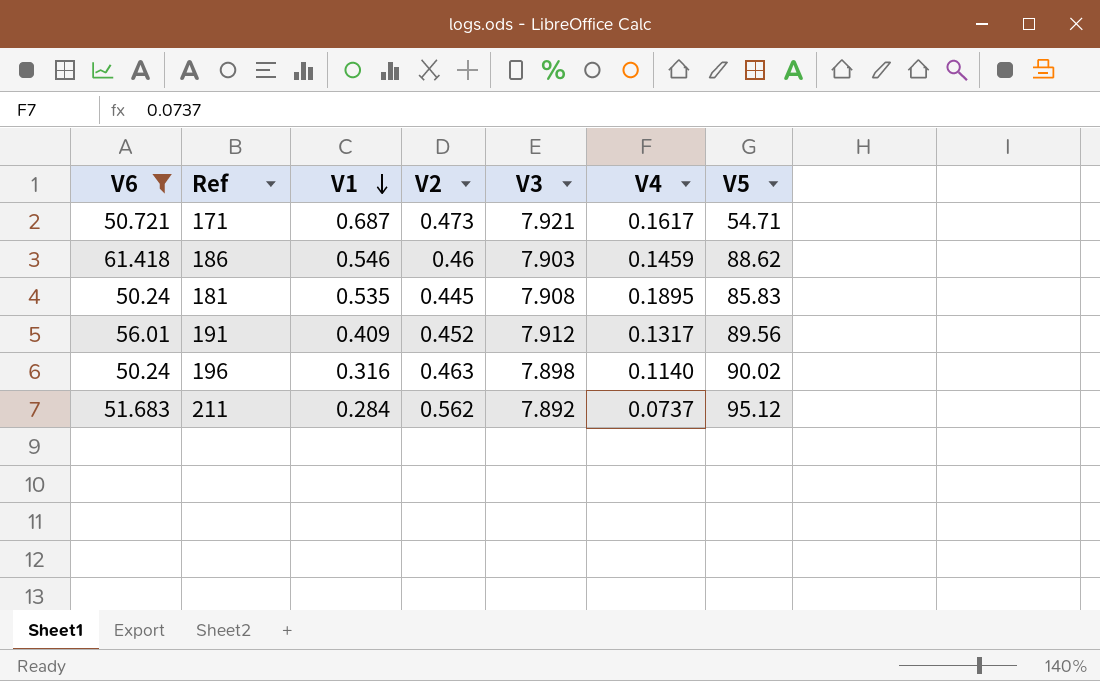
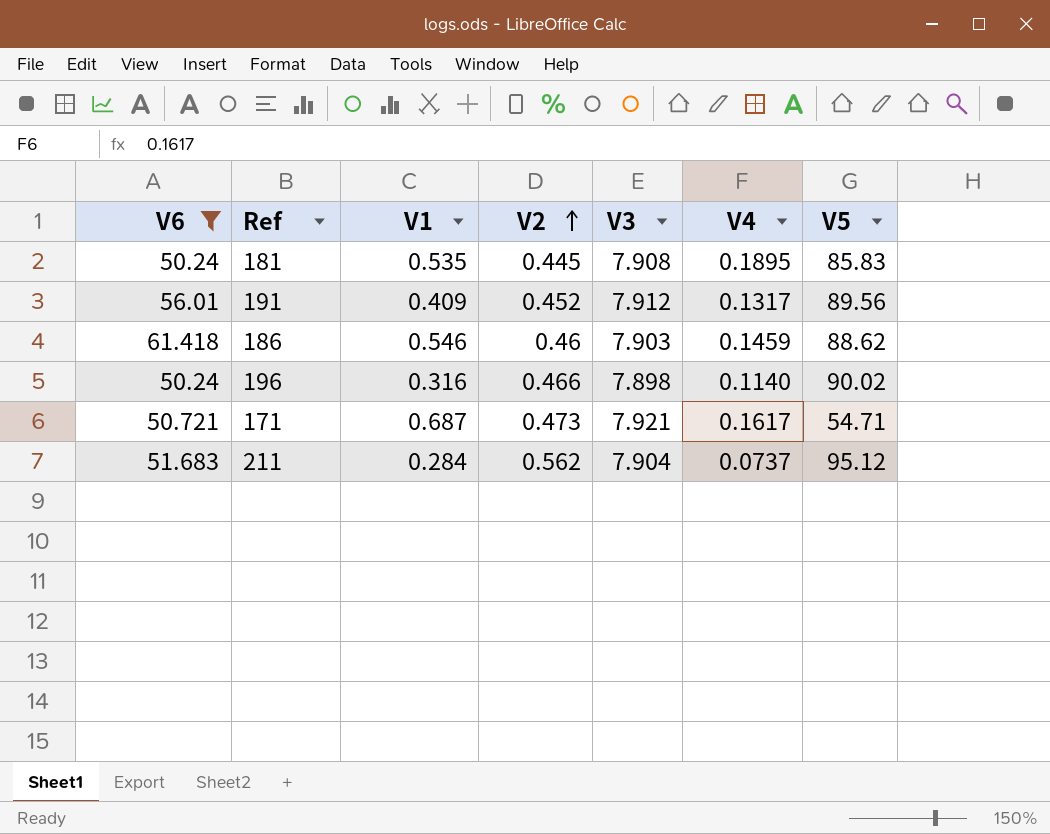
row order: V1 descending -> V2 ascending
196 | V2: 0.463 -> 0.466
211 | V3: 7.892 -> 7.904

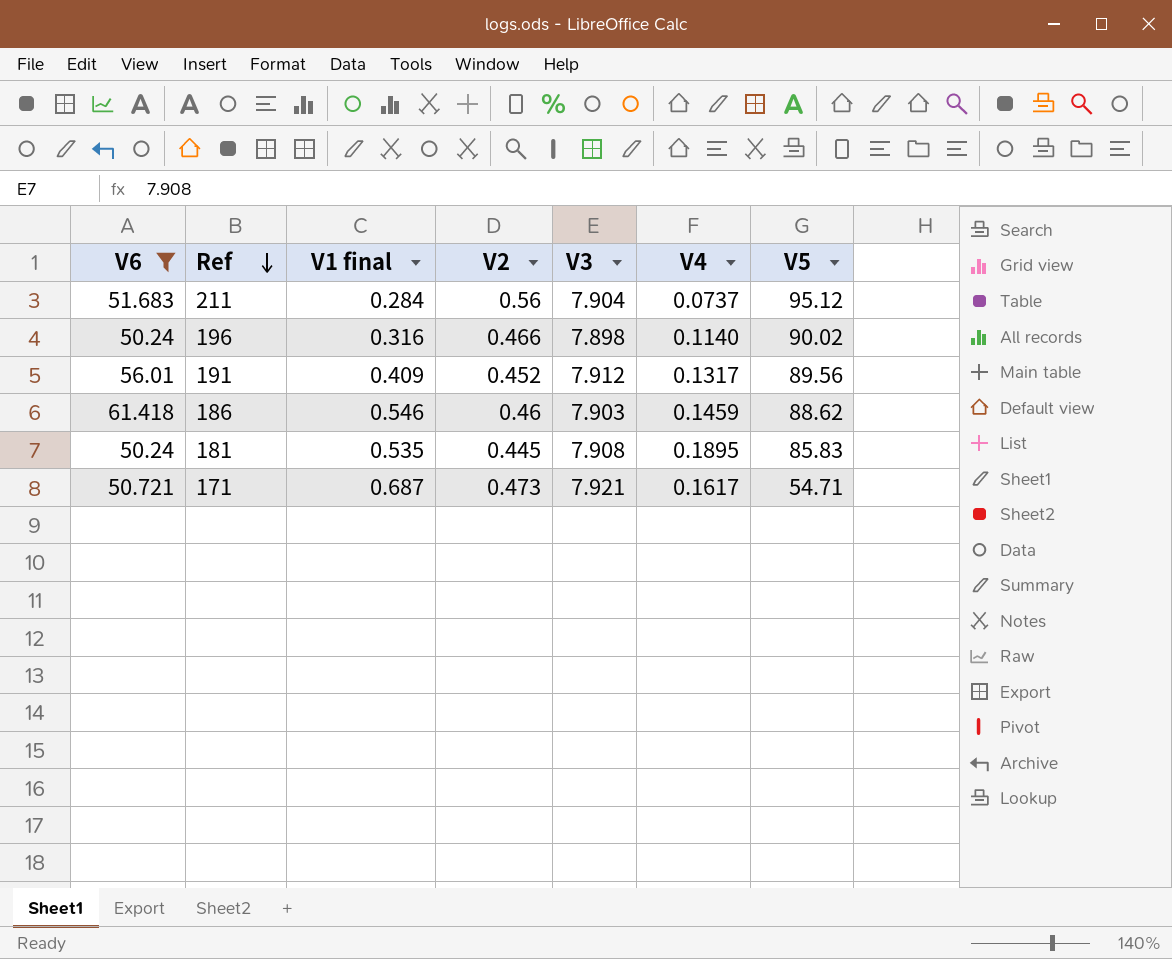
row order: V2 ascending -> Ref descending
column name: V1 -> V1 final
211 | V2: 0.562 -> 0.56

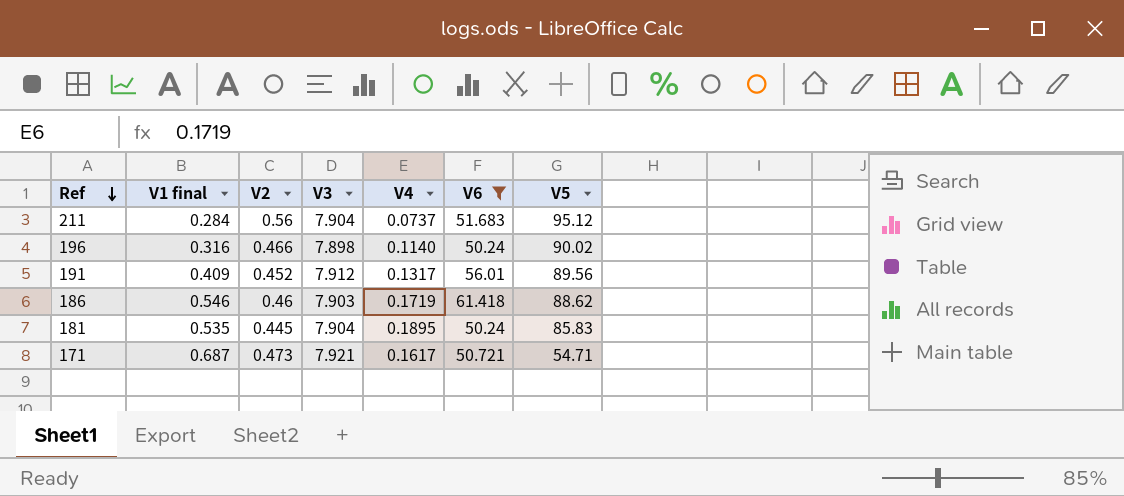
column V6 | position: 1 -> 6
186 | V4: 0.1459 -> 0.1719
181 | V3: 7.908 -> 7.904

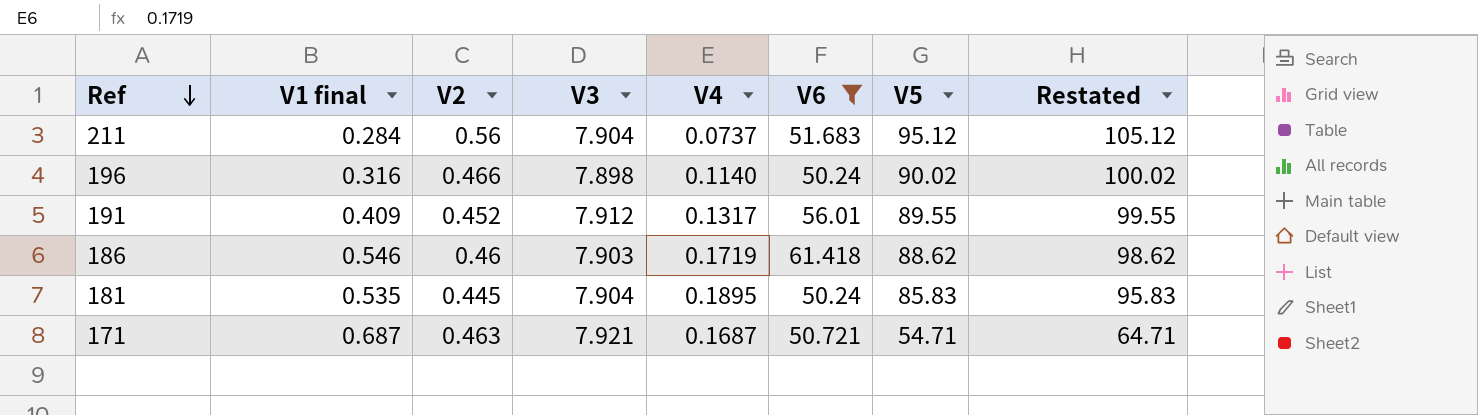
column Restated | formula: none -> [V5] + 10
191 | V5: 89.56 -> 89.55
171 | V2: 0.473 -> 0.463
171 | V4: 0.1617 -> 0.1687

